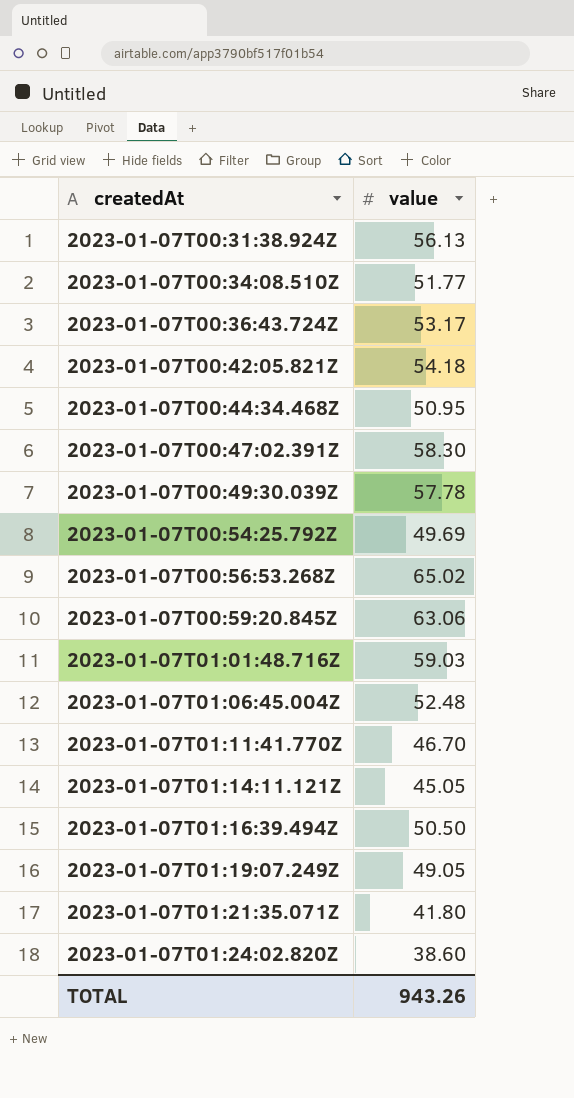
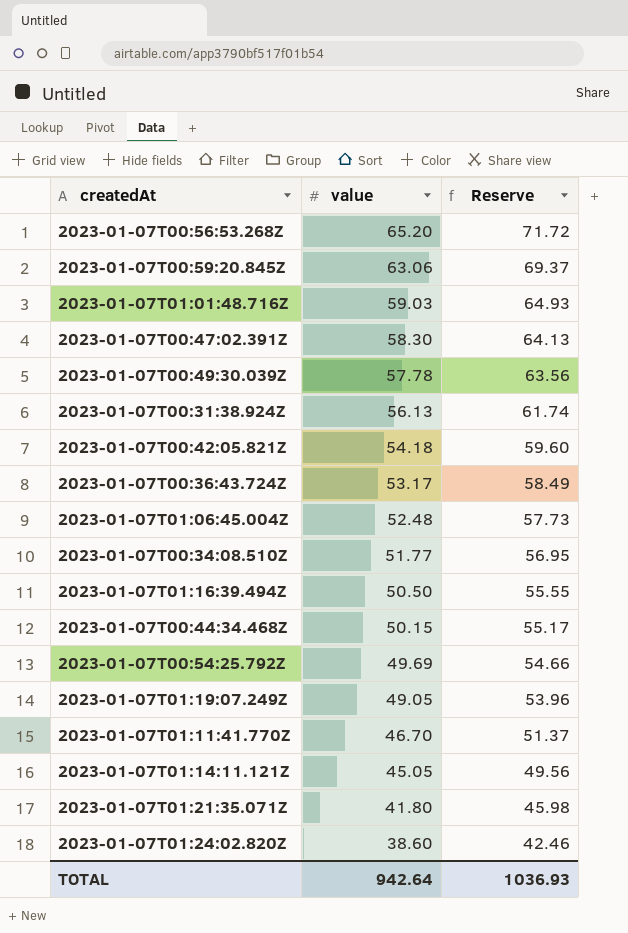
row order: createdAt ascending -> value descending
column Reserve | formula: none -> [value] * 1.1
2023-01-07T00:56:53.268Z | value: 65.02 -> 65.20
2023-01-07T00:44:34.468Z | value: 50.95 -> 50.15
TOTAL | value: 943.26 -> 942.64

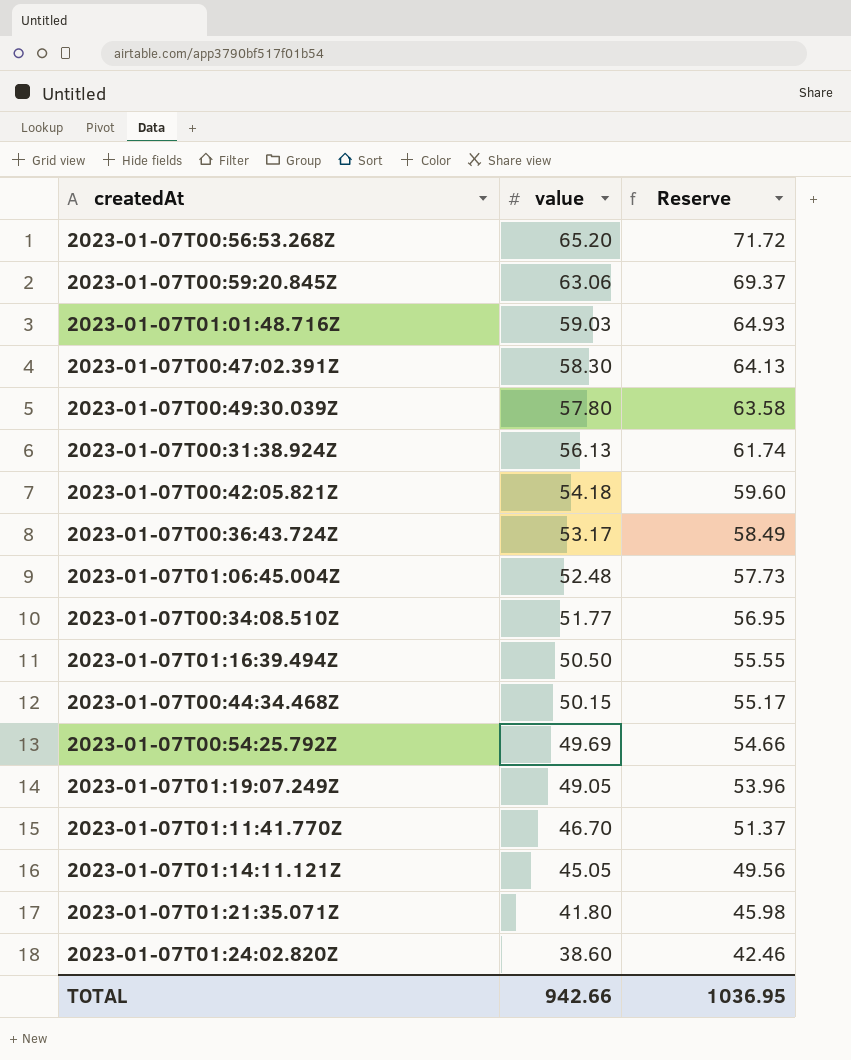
2023-01-07T00:49:30.039Z | value: 57.78 -> 57.80
2023-01-07T00:49:30.039Z | Reserve: 63.56 -> 63.58
TOTAL | value: 942.64 -> 942.66
TOTAL | Reserve: 1036.93 -> 1036.95

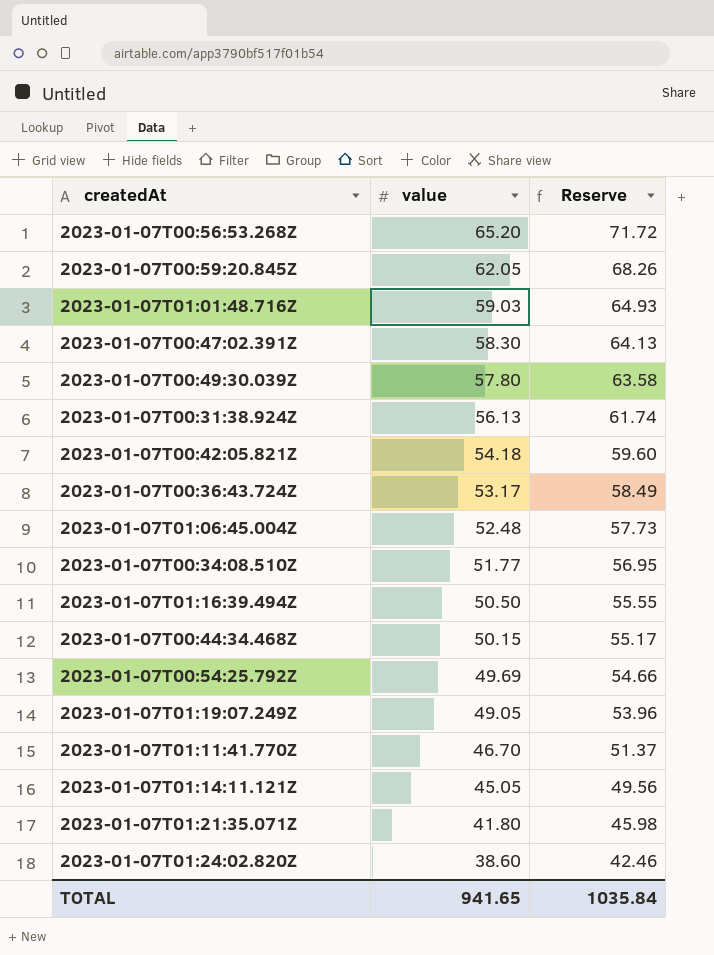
2023-01-07T00:59:20.845Z | value: 63.06 -> 62.05
2023-01-07T00:59:20.845Z | Reserve: 69.37 -> 68.26
TOTAL | value: 942.66 -> 941.65
TOTAL | Reserve: 1036.95 -> 1035.84

